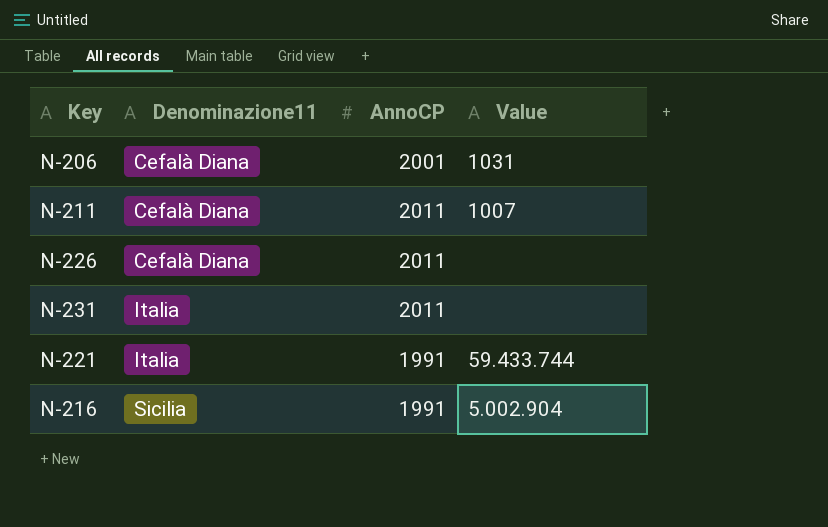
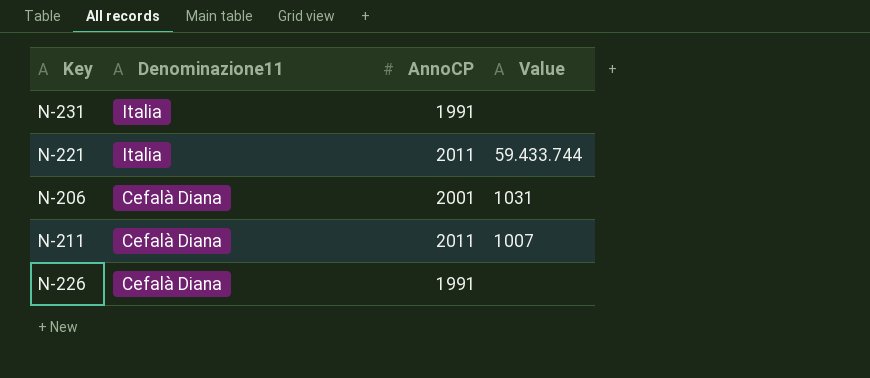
row order: Denominazione11 ascending -> Denominazione11 descending
row N-216: Sicilia | 1991 | 5.002.904 -> none
N-231 | AnnoCP: 2011 -> 1991
N-221 | AnnoCP: 1991 -> 2011
N-226 | AnnoCP: 2011 -> 1991

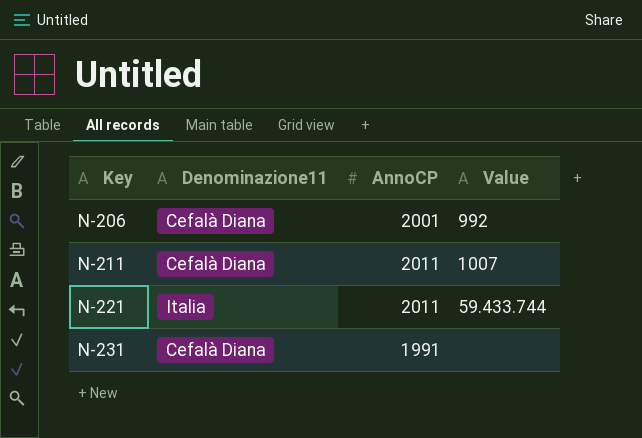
row order: Denominazione11 descending -> Key ascending
row N-226: Cefalà Diana | 1991 | none -> none
N-206 | Value: 1031 -> 992
N-231 | Denominazione11: Italia -> Cefalà Diana

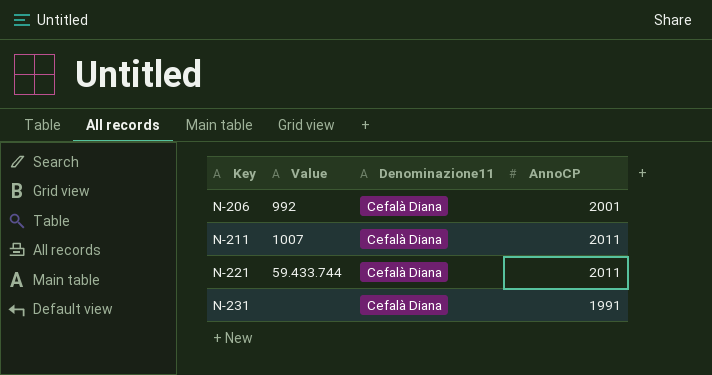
column Value | position: 4 -> 2
N-221 | Denominazione11: Italia -> Cefalà Diana

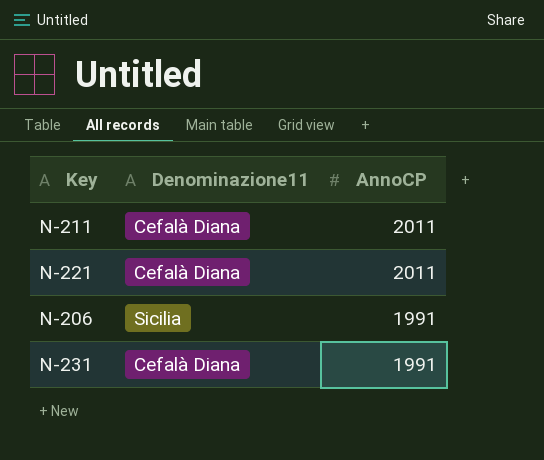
row order: Key ascending -> AnnoCP descending
column Value | position: 2 -> none
N-206 | Denominazione11: Cefalà Diana -> Sicilia
N-206 | AnnoCP: 2001 -> 1991

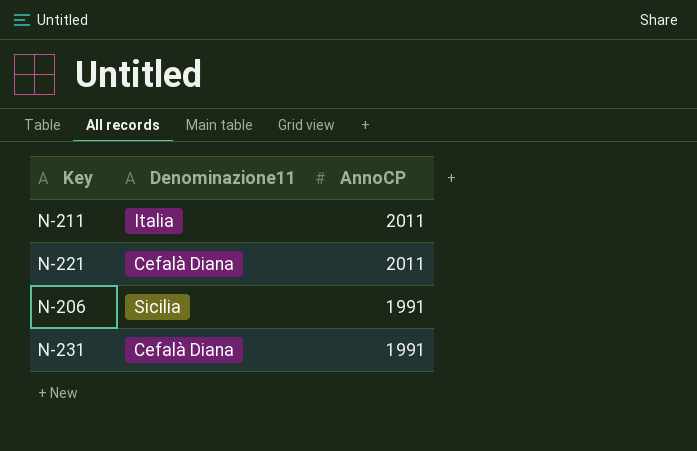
N-211 | Denominazione11: Cefalà Diana -> Italia

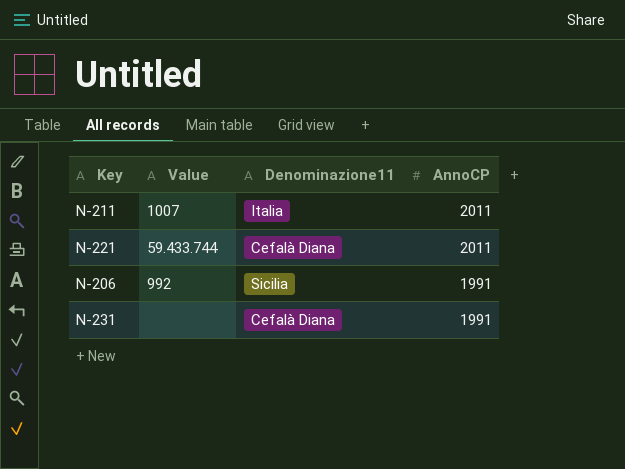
column Value | position: none -> 2

